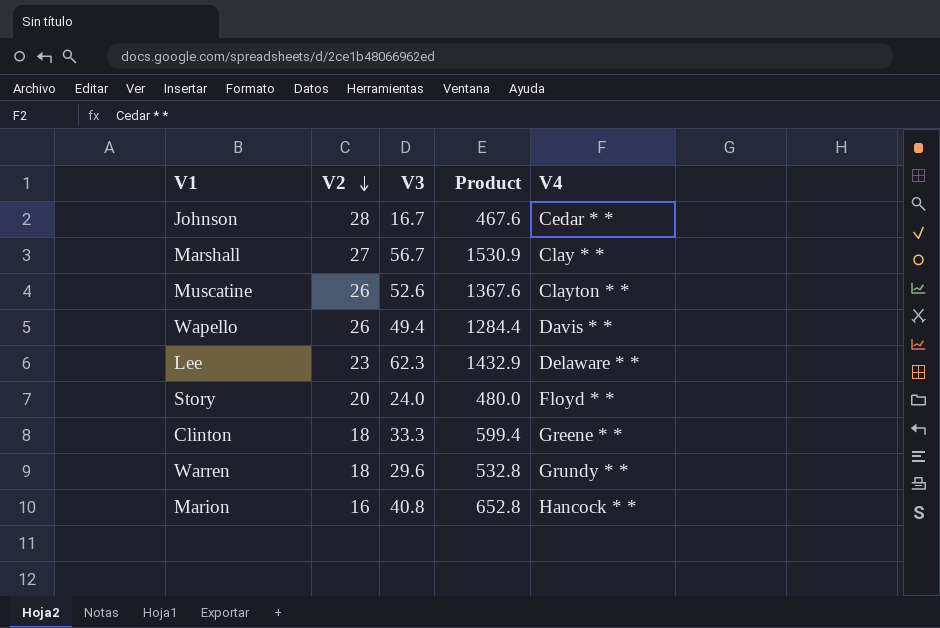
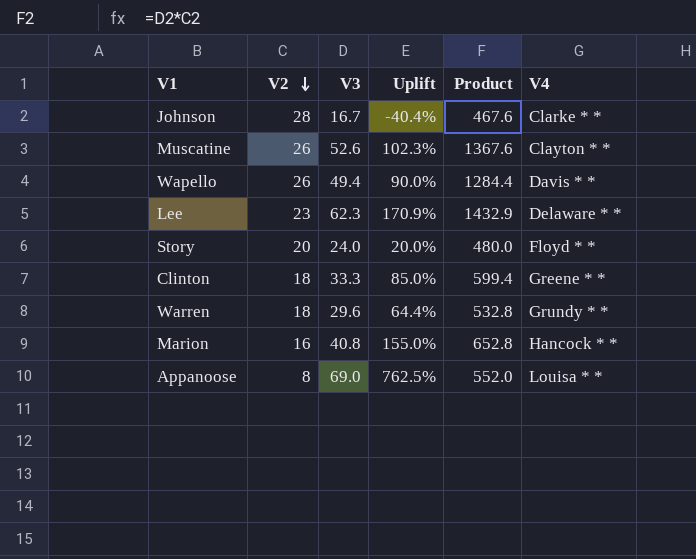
column Uplift | formula: none -> ([V3] - [V2]) / [V2]
row Marshall: 27 | 56.7 | 1530.9 | Clay * * -> none
Johnson | V4: Cedar * * -> Clarke * *
row Appanoose: none -> 8 | 69.0 | 762.5% | 552.0 | Louisa * *

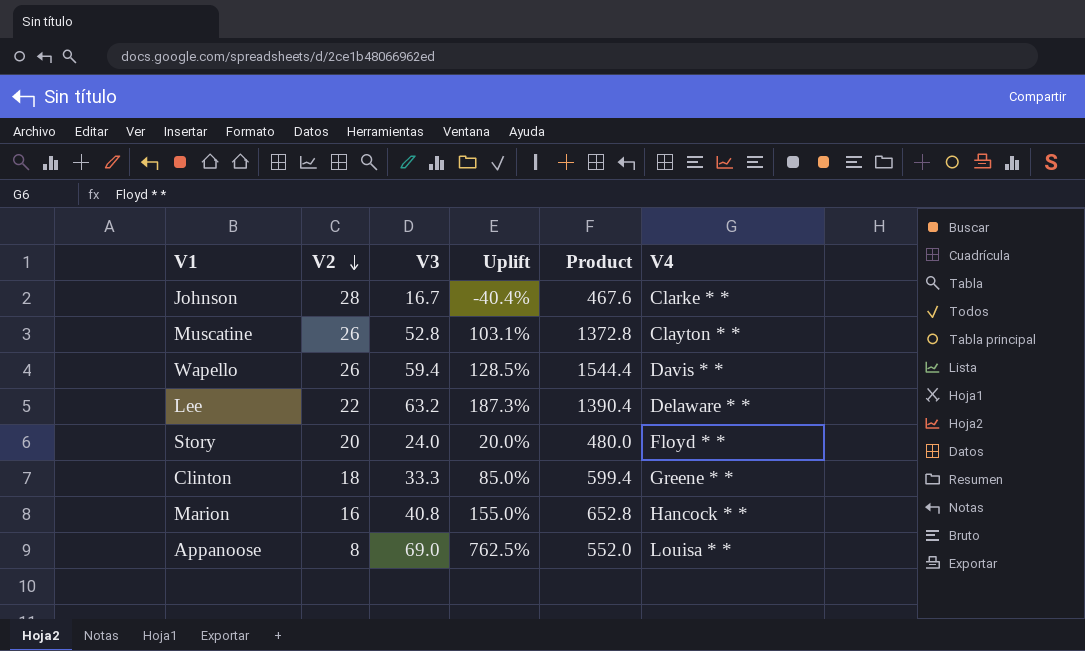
row Warren: 18 | 29.6 | 64.4% | 532.8 | Grundy * * -> none
Muscatine | V3: 52.6 -> 52.8
Muscatine | Uplift: 102.3% -> 103.1%
Muscatine | Product: 1367.6 -> 1372.8
Wapello | V3: 49.4 -> 59.4
Wapello | Uplift: 90.0% -> 128.5%
Wapello | Product: 1284.4 -> 1544.4
Lee | V2: 23 -> 22
Lee | V3: 62.3 -> 63.2
Lee | Uplift: 170.9% -> 187.3%
Lee | Product: 1432.9 -> 1390.4

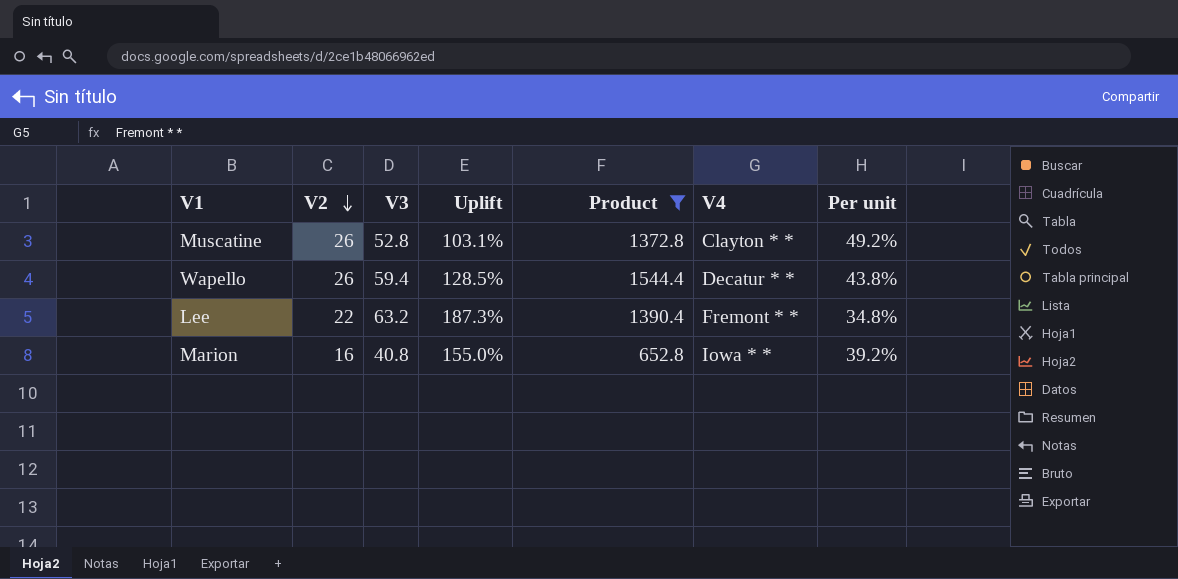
filter: none -> Product >= 652.8
column Per unit | formula: none -> [V2] / [V3]
Wapello | V4: Davis * * -> Decatur * *
Lee | V4: Delaware * * -> Fremont * *
Marion | V4: Hancock * * -> Iowa * *

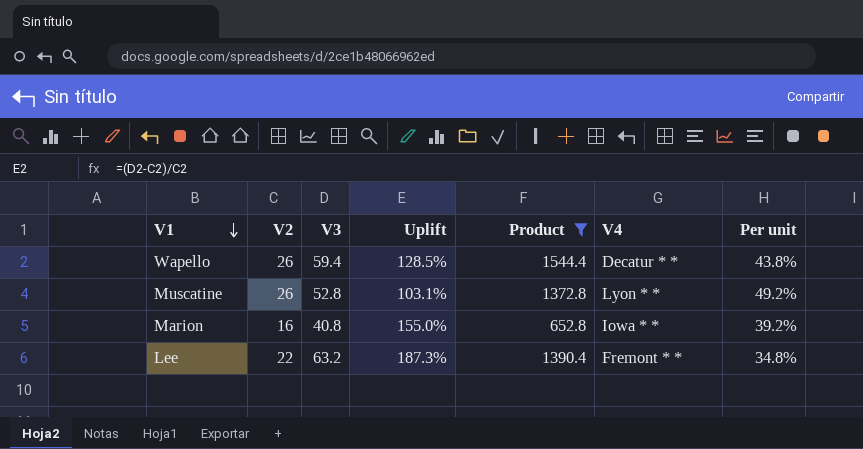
row order: V2 descending -> V1 descending
Muscatine | V4: Clayton * * -> Lyon * *

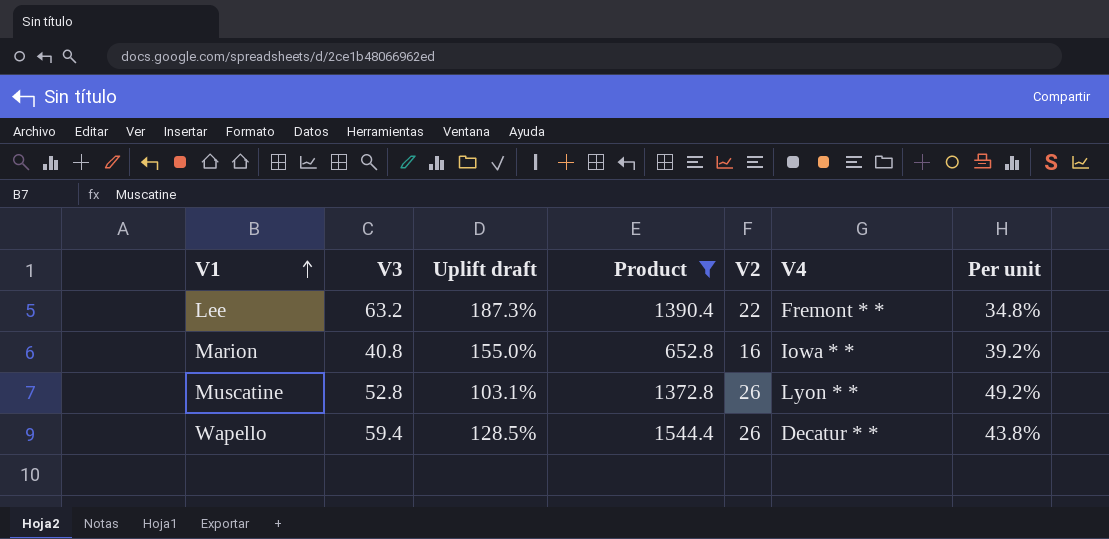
row order: V1 descending -> V1 ascending
column name: Uplift -> Uplift draft
column V2 | position: 2 -> 5

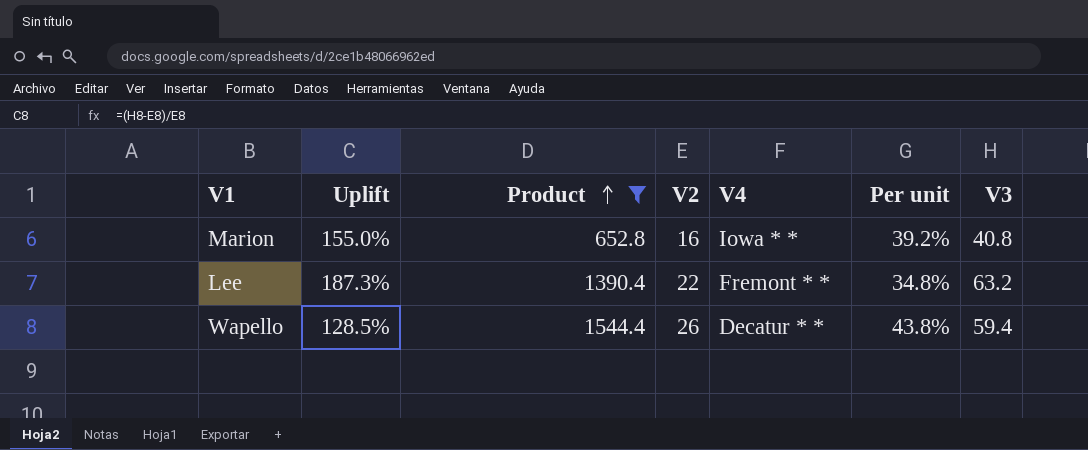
row order: V1 ascending -> Product ascending
column name: Uplift draft -> Uplift
column V3 | position: 2 -> 7
row Muscatine: 52.8 | 103.1% | 1372.8 | 26 | Lyon * * | 49.2% -> none

